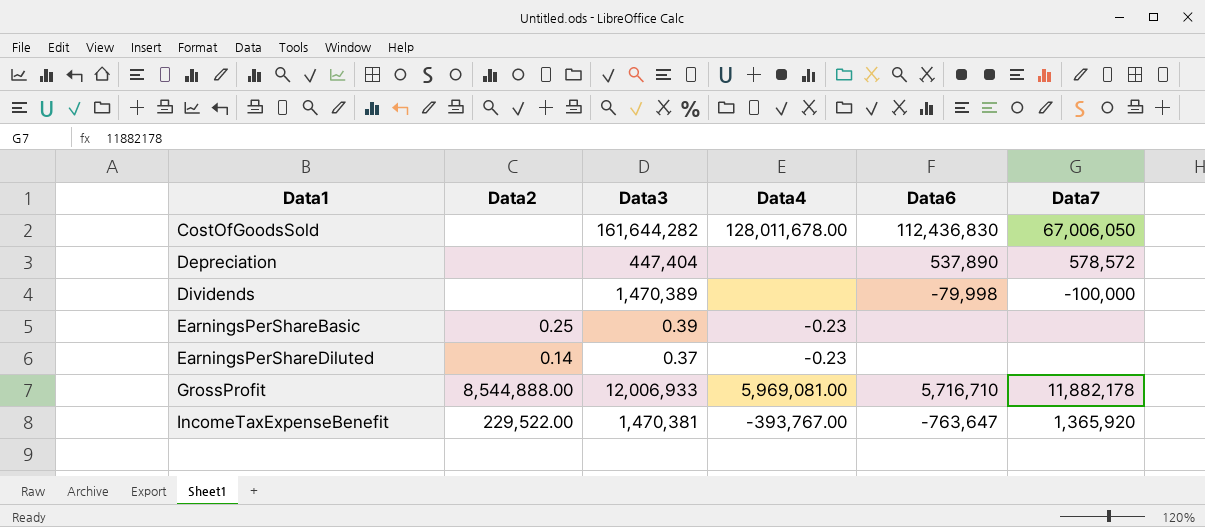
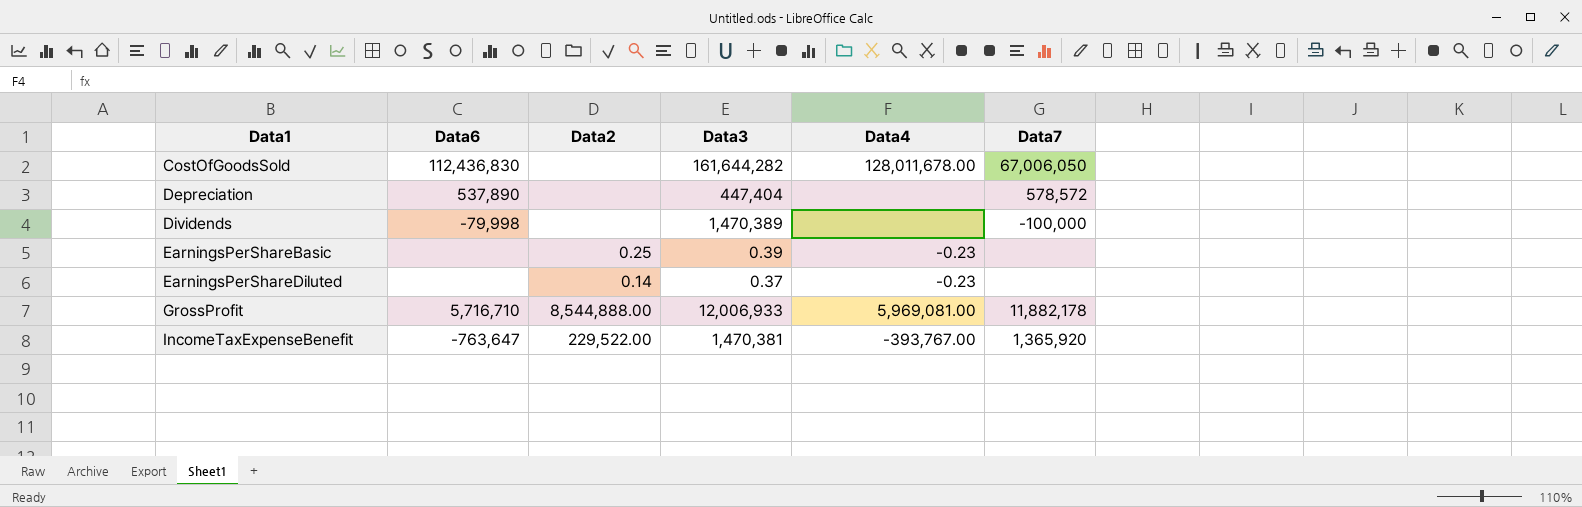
column Data6 | position: 5 -> 2

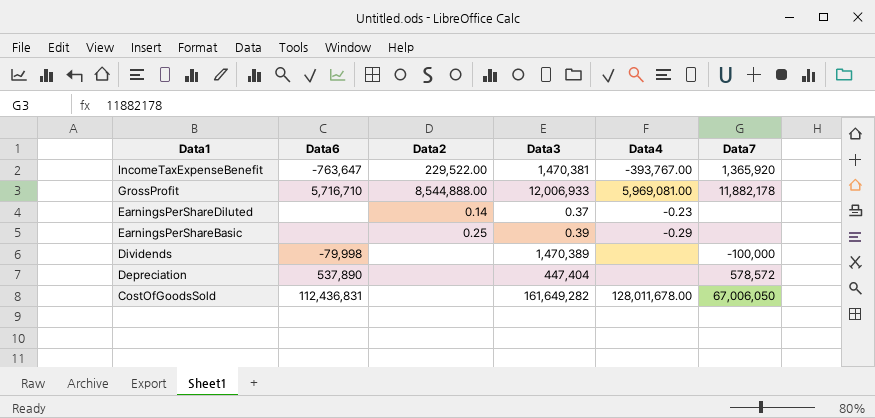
row order: Data1 ascending -> Data1 descending
EarningsPerShareBasic | Data4: -0.23 -> -0.29
CostOfGoodsSold | Data6: 112,436,830 -> 112,436,831
CostOfGoodsSold | Data3: 161,644,282 -> 161,649,282

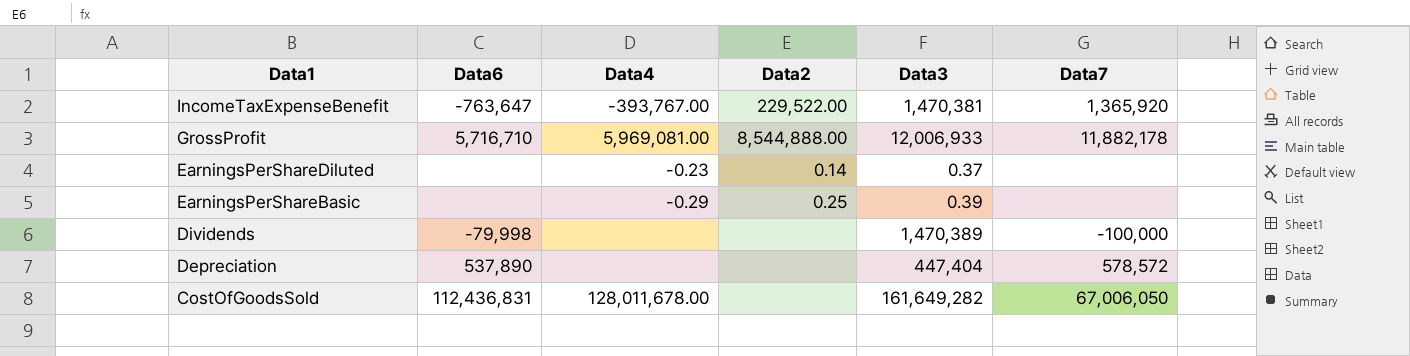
column Data4 | position: 5 -> 3

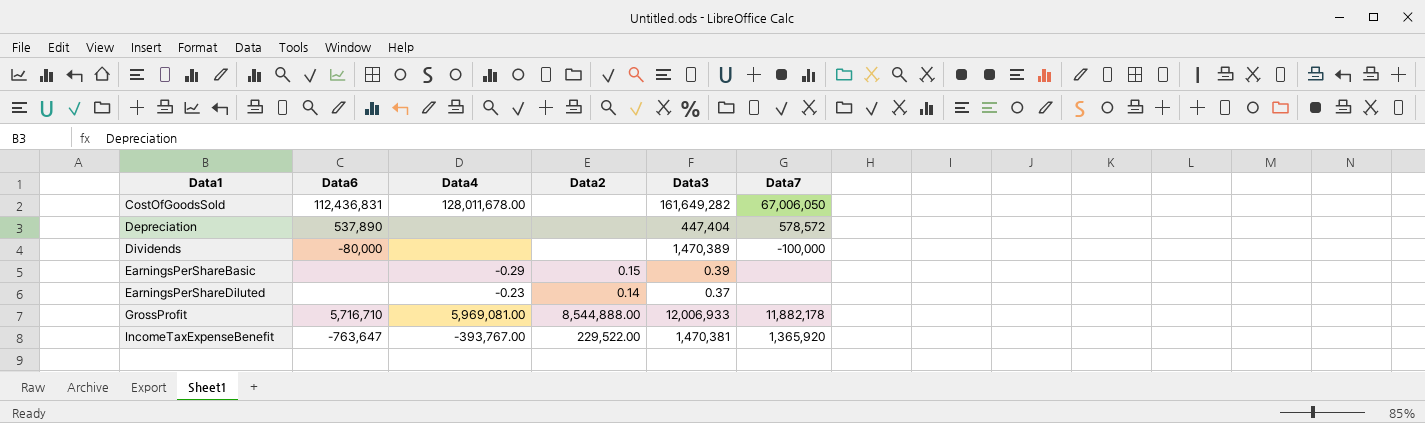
row order: Data1 descending -> Data1 ascending
Dividends | Data6: -79,998 -> -80,000
EarningsPerShareBasic | Data2: 0.25 -> 0.15

